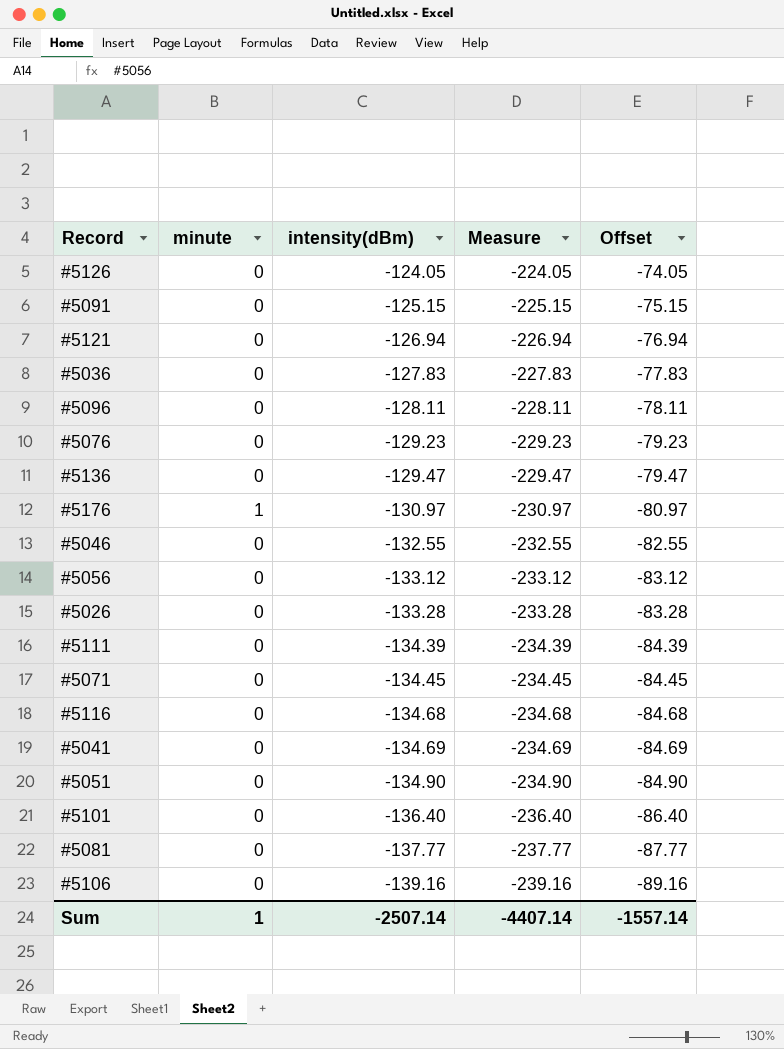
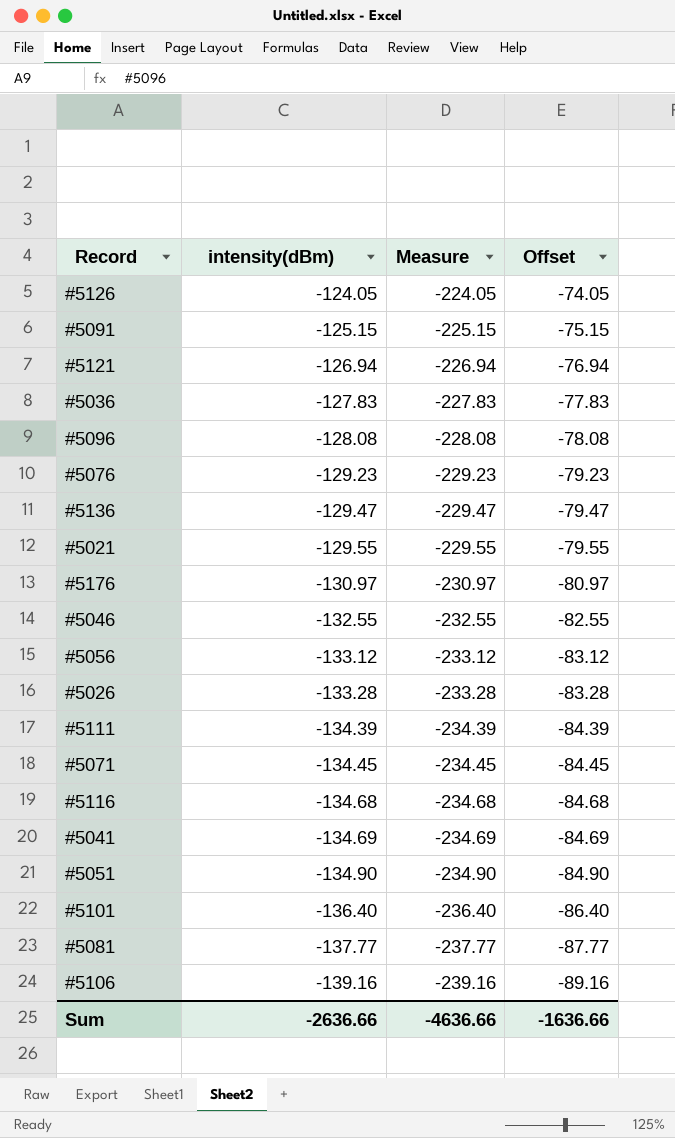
column minute | position: 2 -> none
#5096 | intensity(dBm): -128.11 -> -128.08
#5096 | Measure: -228.11 -> -228.08
#5096 | Offset: -78.11 -> -78.08
row #5021: none -> -129.55 | -229.55 | -79.55
Sum | intensity(dBm): -2507.14 -> -2636.66
Sum | Measure: -4407.14 -> -4636.66
Sum | Offset: -1557.14 -> -1636.66

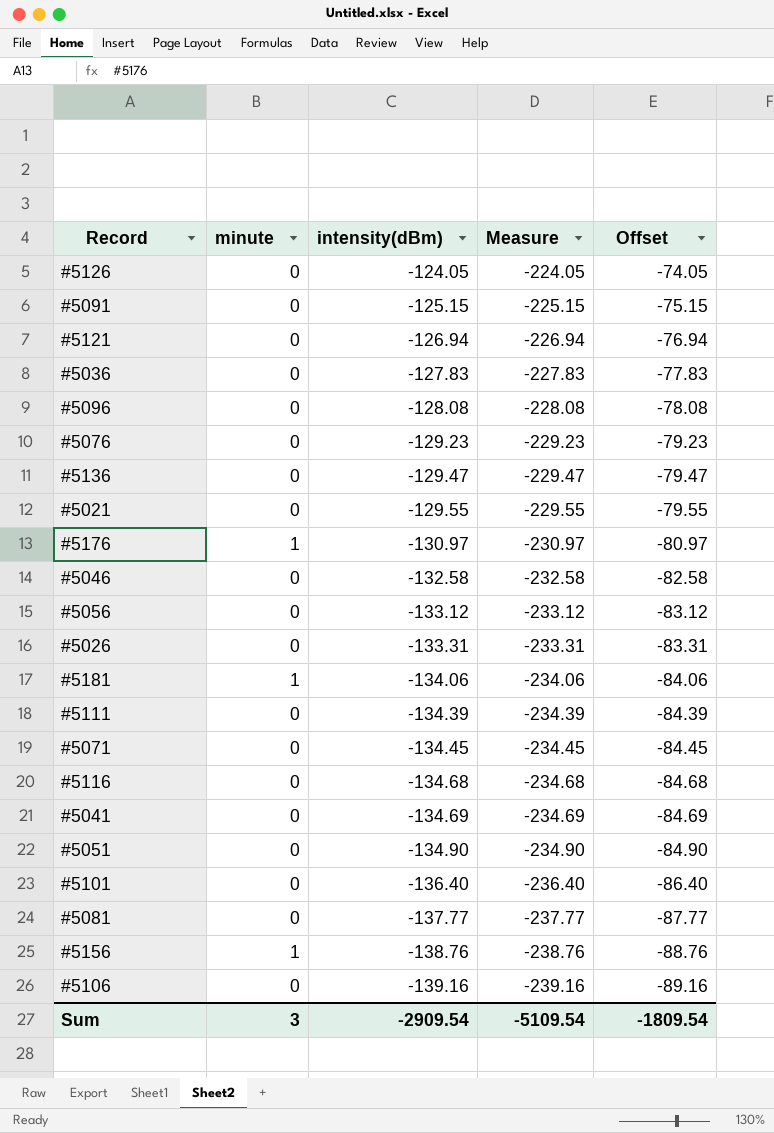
column minute | position: none -> 2
#5046 | intensity(dBm): -132.55 -> -132.58
#5046 | Measure: -232.55 -> -232.58
#5046 | Offset: -82.55 -> -82.58
#5026 | intensity(dBm): -133.28 -> -133.31
#5026 | Measure: -233.28 -> -233.31
#5026 | Offset: -83.28 -> -83.31
row #5181: none -> 1 | -134.06 | -234.06 | -84.06
row #5156: none -> 1 | -138.76 | -238.76 | -88.76
Sum | intensity(dBm): -2636.66 -> -2909.54
Sum | Measure: -4636.66 -> -5109.54
Sum | Offset: -1636.66 -> -1809.54

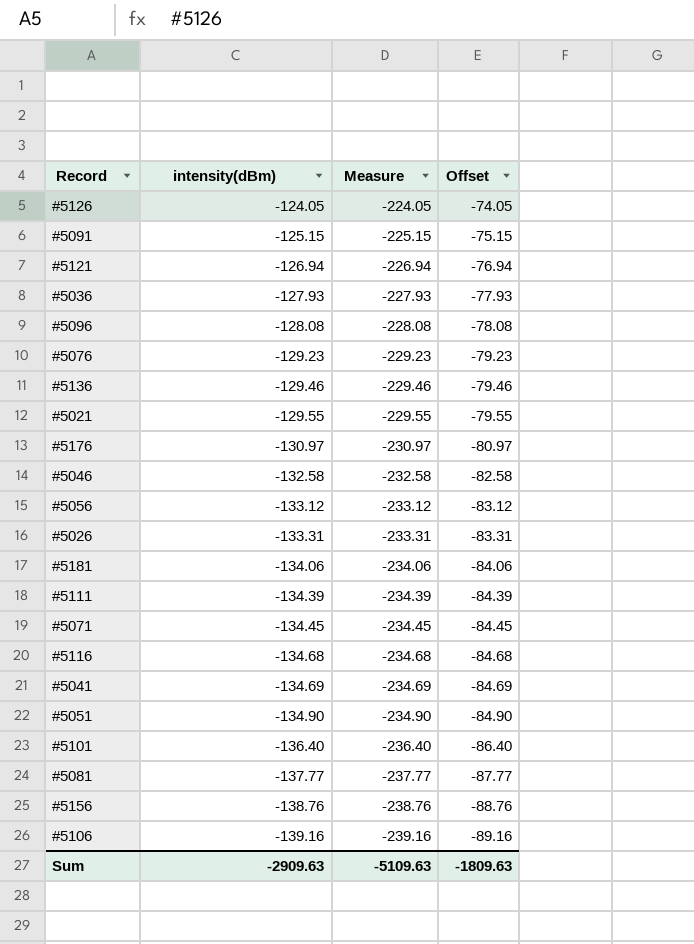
column minute | position: 2 -> none
#5036 | intensity(dBm): -127.83 -> -127.93
#5036 | Measure: -227.83 -> -227.93
#5036 | Offset: -77.83 -> -77.93
#5136 | intensity(dBm): -129.47 -> -129.46
#5136 | Measure: -229.47 -> -229.46
#5136 | Offset: -79.47 -> -79.46
Sum | intensity(dBm): -2909.54 -> -2909.63
Sum | Measure: -5109.54 -> -5109.63
Sum | Offset: -1809.54 -> -1809.63

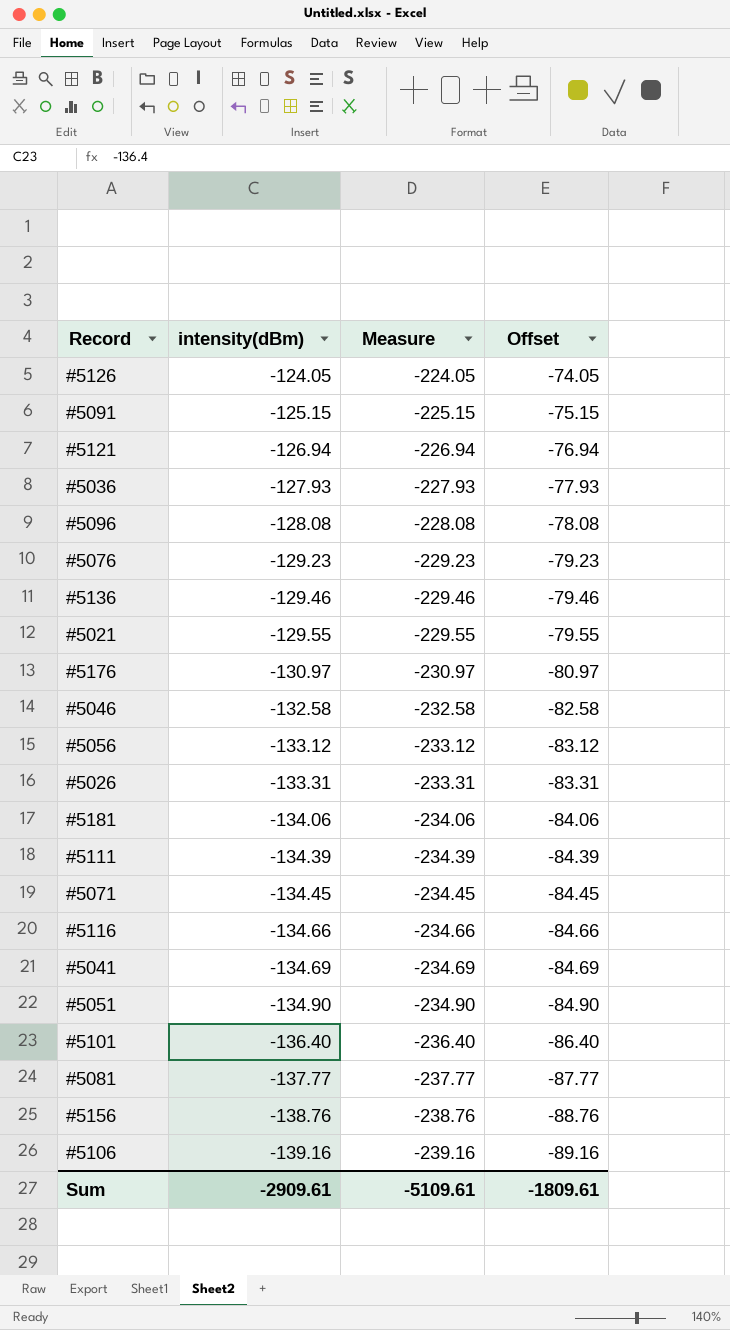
#5116 | intensity(dBm): -134.68 -> -134.66
#5116 | Measure: -234.68 -> -234.66
#5116 | Offset: -84.68 -> -84.66
Sum | intensity(dBm): -2909.63 -> -2909.61
Sum | Measure: -5109.63 -> -5109.61
Sum | Offset: -1809.63 -> -1809.61

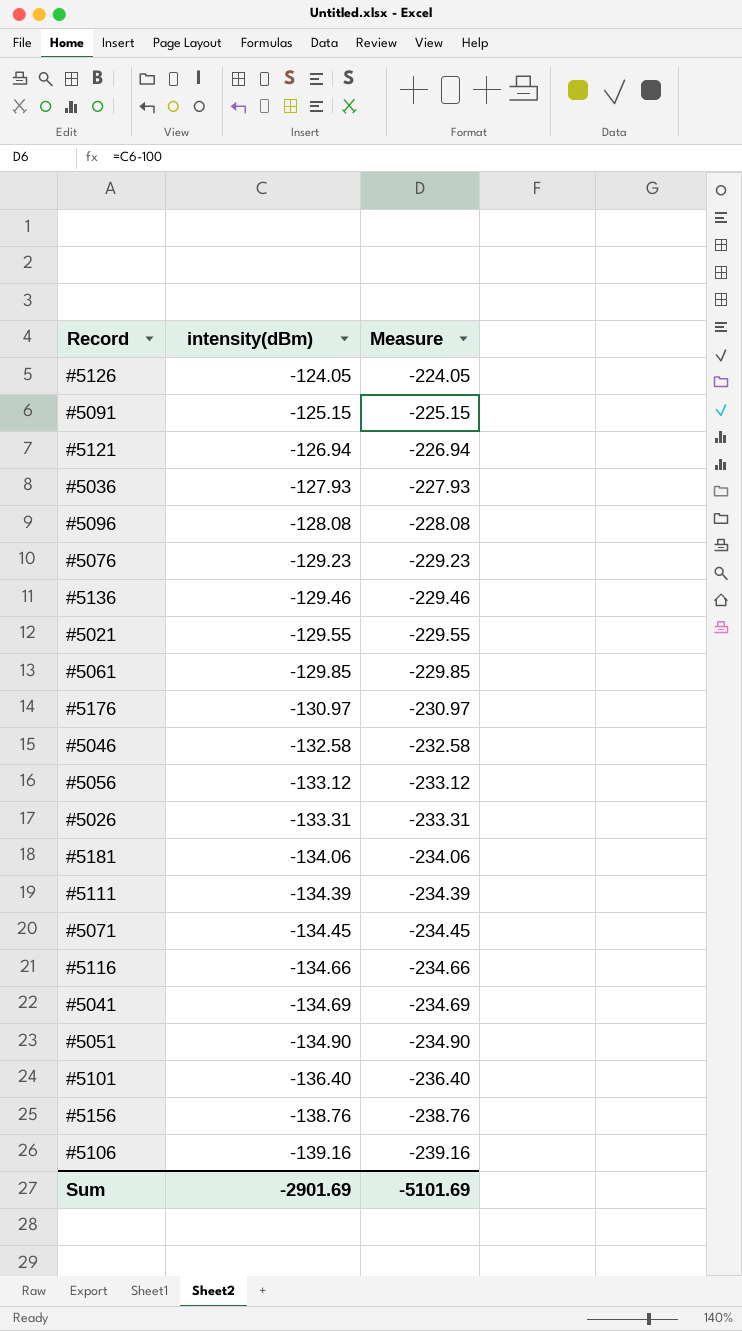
column Offset | formula: [intensity(dBm)] + 50 -> none
row #5081: -137.77 | -237.77 | -87.77 -> none
row #5061: none -> -129.85 | -229.85
Sum | intensity(dBm): -2909.61 -> -2901.69
Sum | Measure: -5109.61 -> -5101.69

